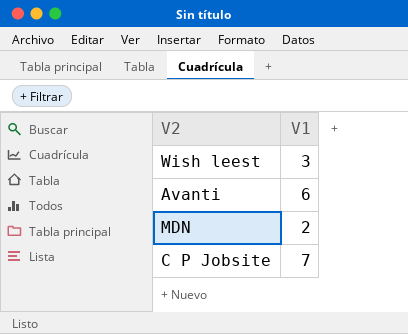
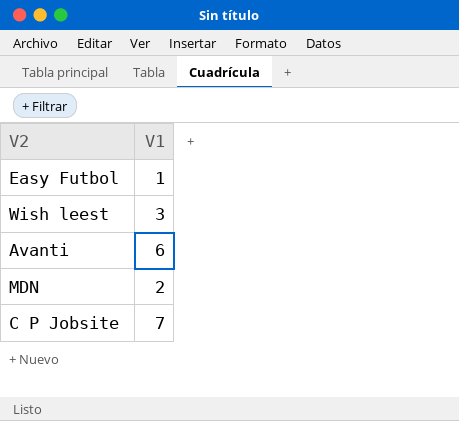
row Easy Futbol: none -> 1

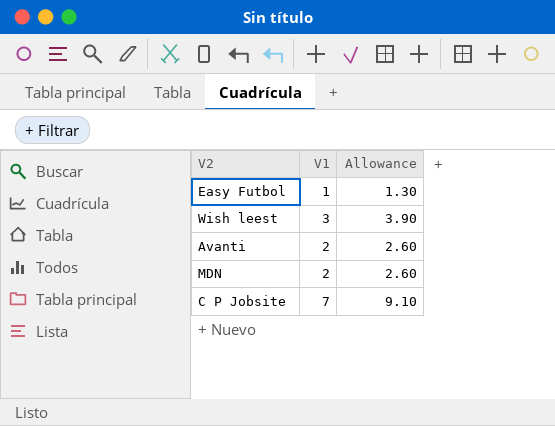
column Allowance | formula: none -> [V1] * 1.3
Avanti | V1: 6 -> 2

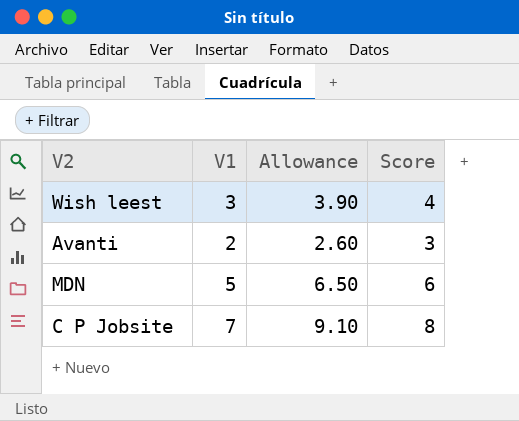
column Score | formula: none -> [V1] + 1
row Easy Futbol: 1 | 1.30 -> none
MDN | V1: 2 -> 5
MDN | Allowance: 2.60 -> 6.50

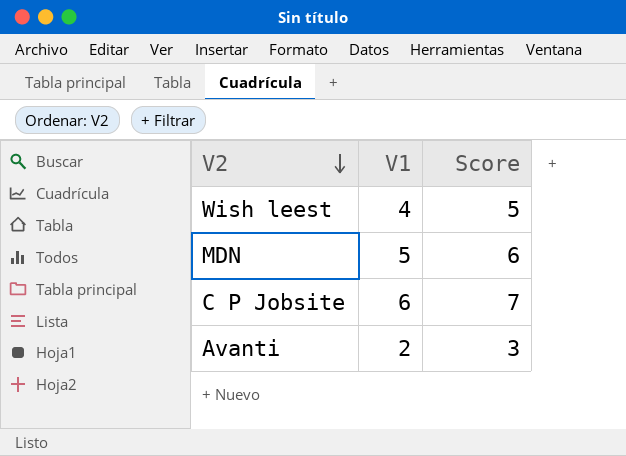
row order: none -> V2 descending
column Allowance | formula: [V1] * 1.3 -> none
Wish leest | V1: 3 -> 4
Wish leest | Score: 4 -> 5
C P Jobsite | V1: 7 -> 6
C P Jobsite | Score: 8 -> 7

